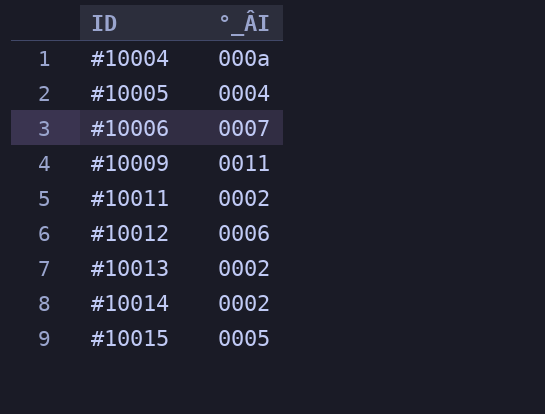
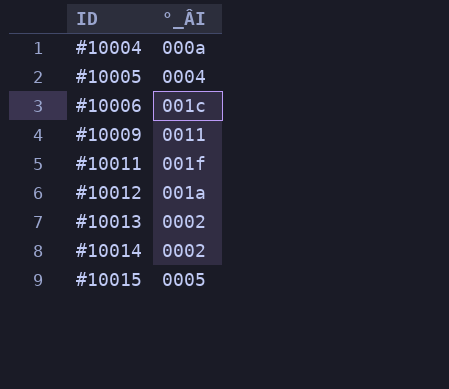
#10006 | °_ÂI: 0007 -> 001c
#10011 | °_ÂI: 0002 -> 001f
#10012 | °_ÂI: 0006 -> 001a

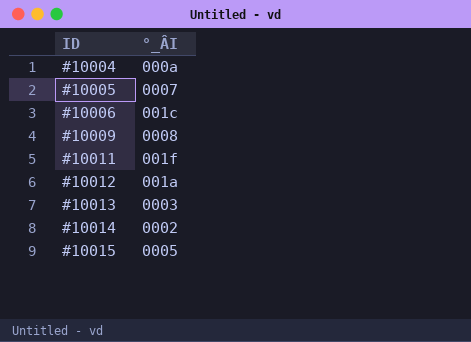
#10005 | °_ÂI: 0004 -> 0007
#10009 | °_ÂI: 0011 -> 0008
#10013 | °_ÂI: 0002 -> 0003

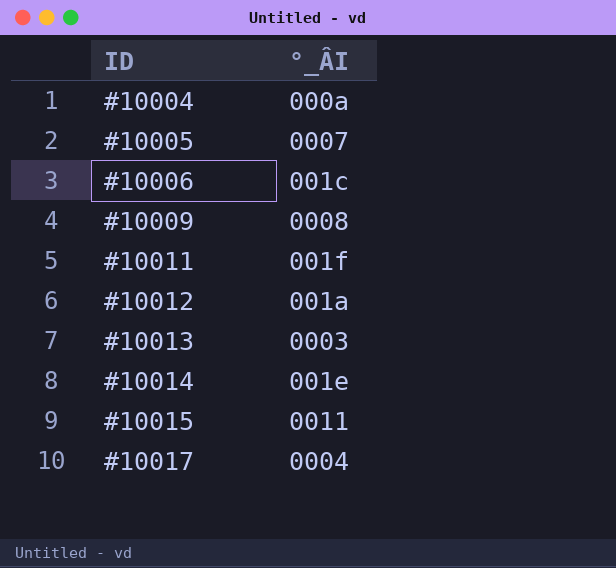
#10014 | °_ÂI: 0002 -> 001e
#10015 | °_ÂI: 0005 -> 0011
row #10017: none -> 0004

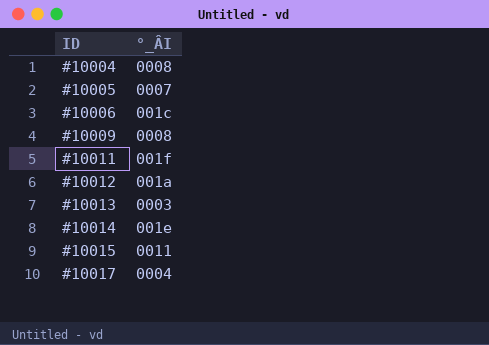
#10004 | °_ÂI: 000a -> 0008

